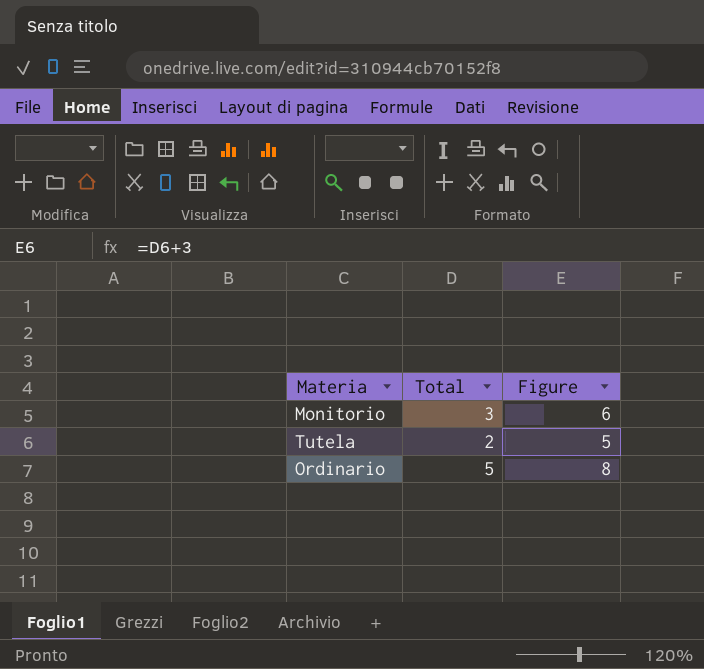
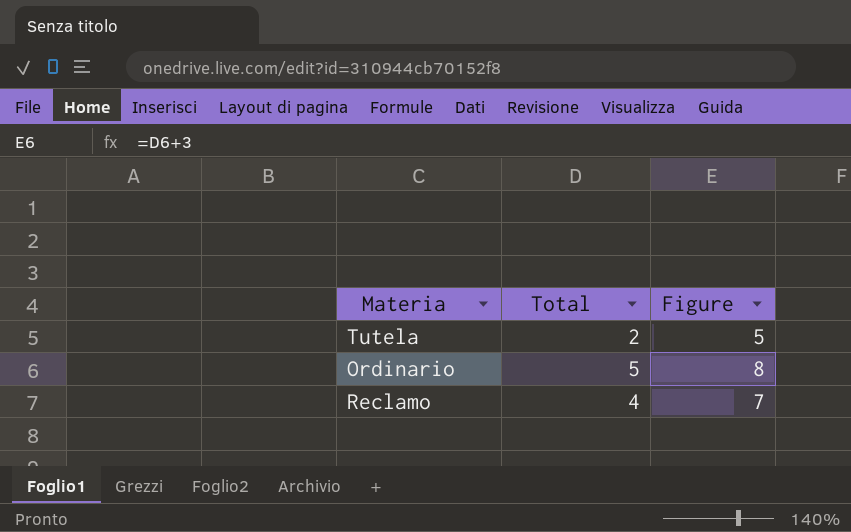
row Monitorio: 3 | 6 -> none
row Reclamo: none -> 4 | 7

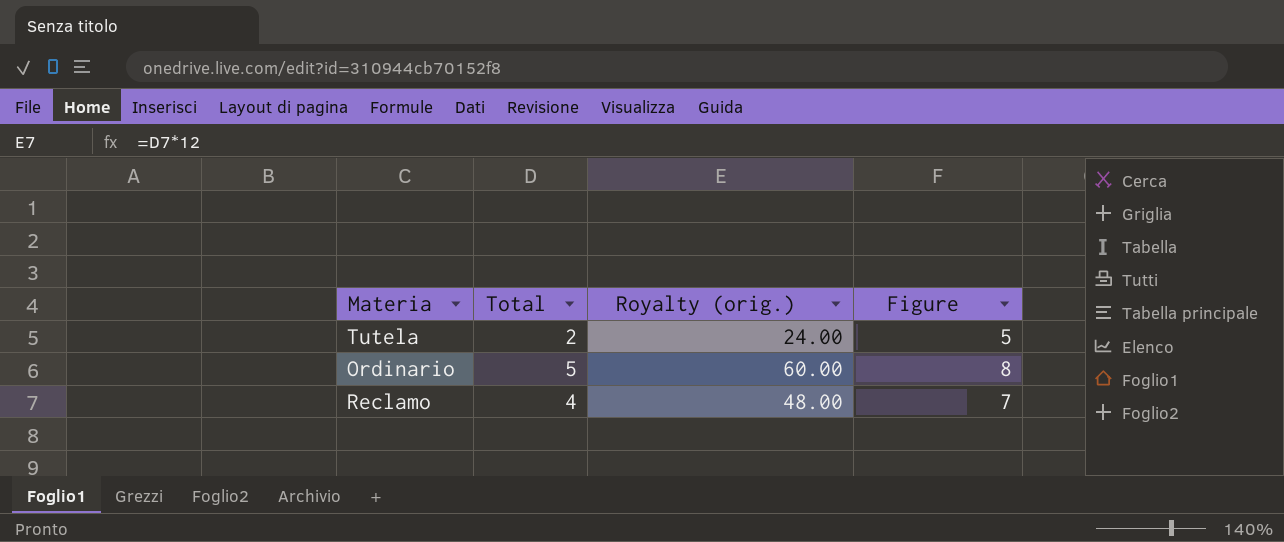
column Royalty (orig.) | formula: none -> [Total] * 12

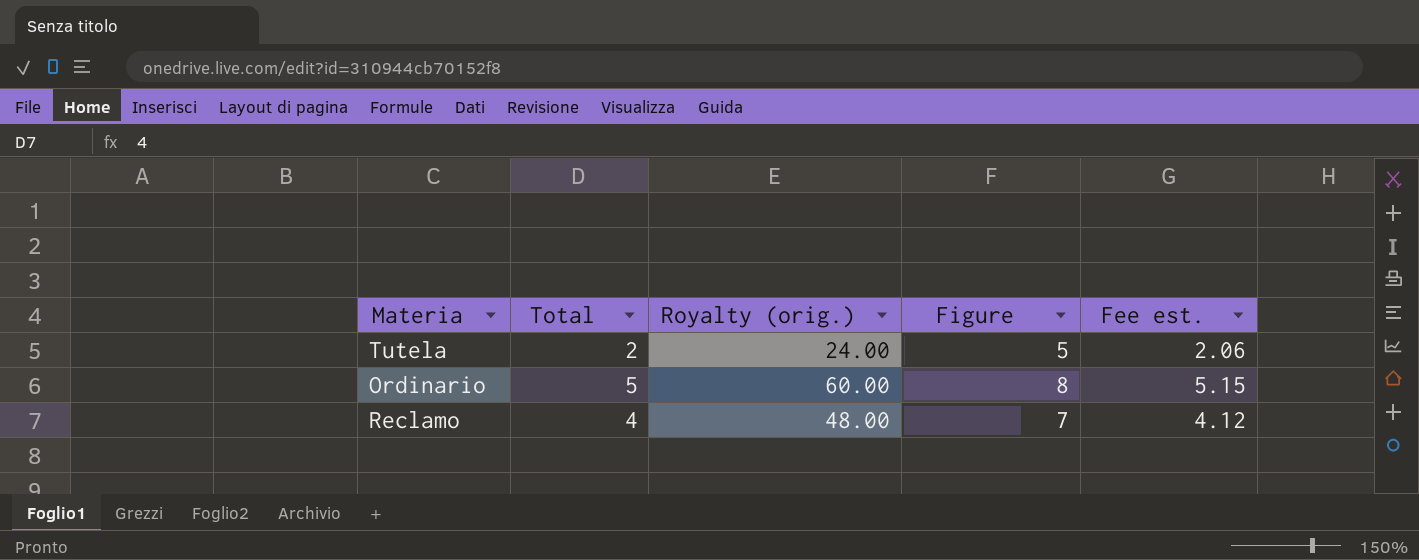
column Fee est. | formula: none -> [Total] * 1.03

